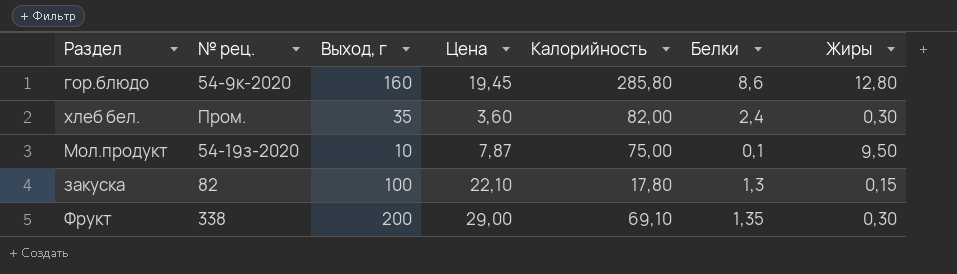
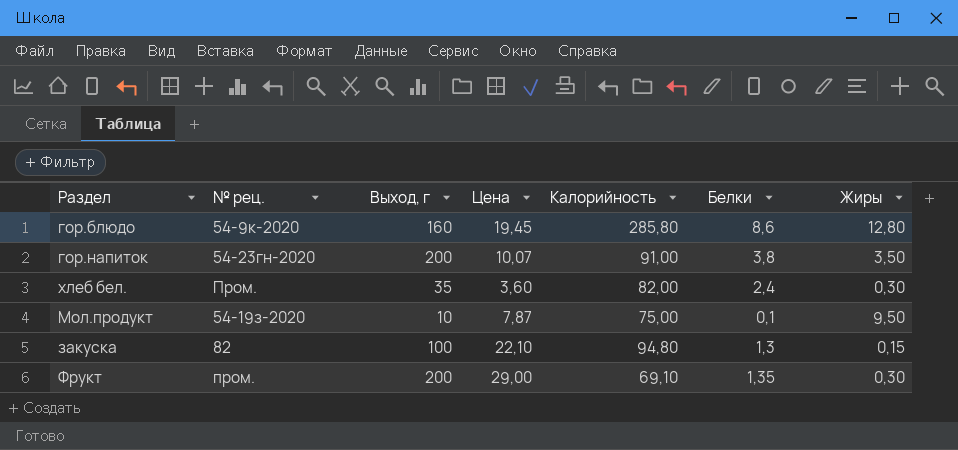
row гор.напиток: none -> 54-23гн-2020 | 200 | 10,07 | 91,00 | 3,8 | 3,50
закуска | Калорийность: 17,80 -> 94,80
Фрукт | № рец.: 338 -> пром.

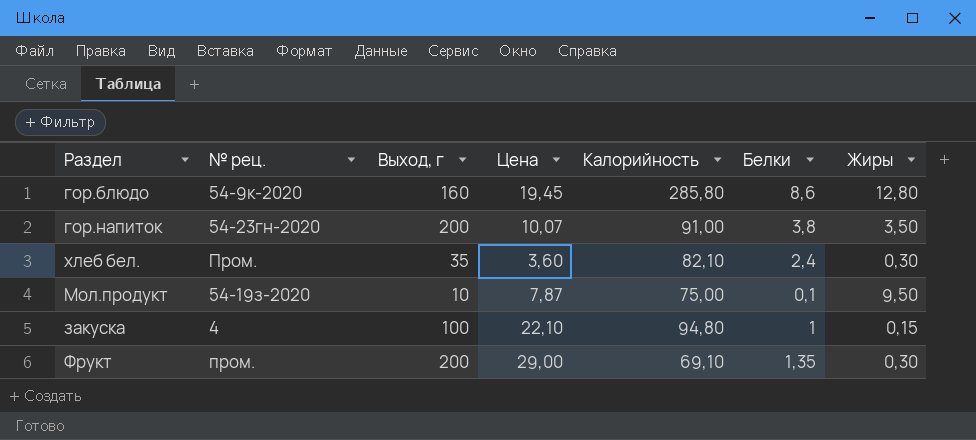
хлеб бел. | Калорийность: 82,00 -> 82,10
закуска | № рец.: 82 -> 4
закуска | Белки: 1,3 -> 1

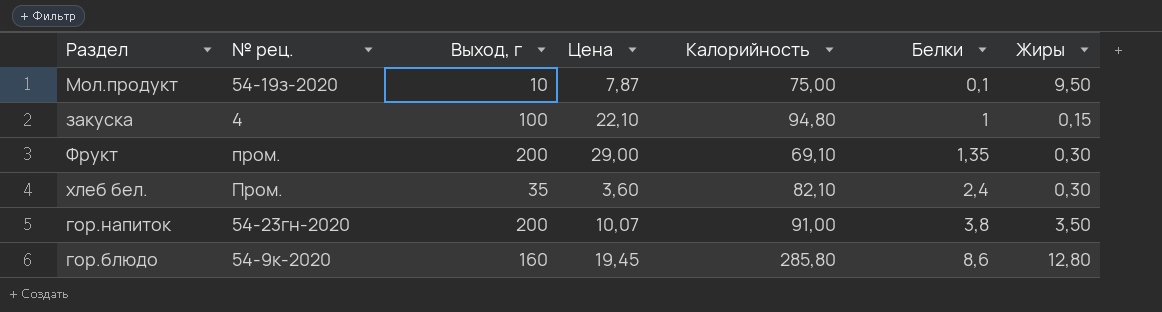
row order: none -> Белки ascending

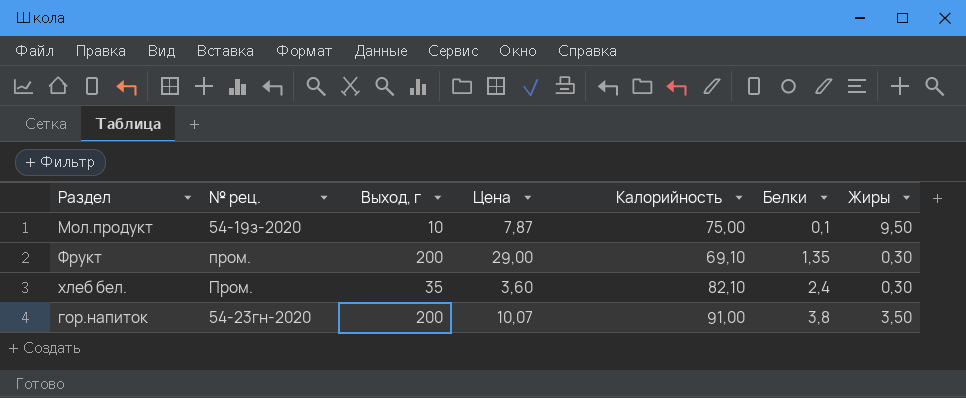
row закуска: 4 | 100 | 22,10 | 94,80 | 1 | 0,15 -> none
row гор.блюдо: 54-9к-2020 | 160 | 19,45 | 285,80 | 8,6 | 12,80 -> none

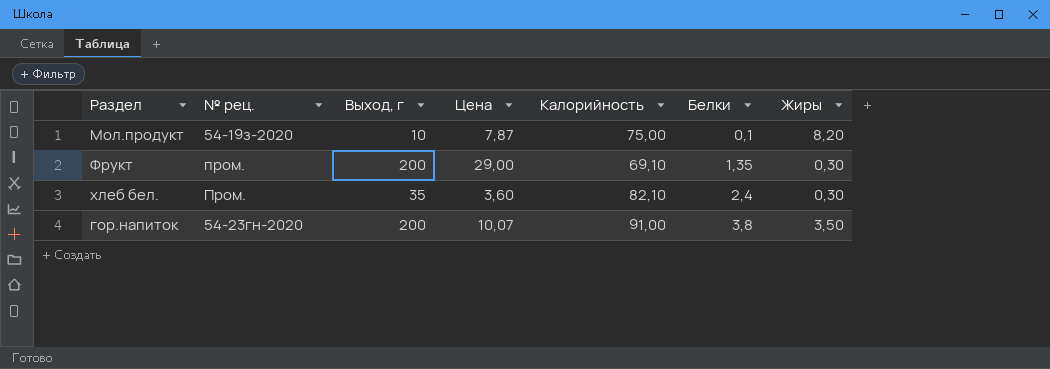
Мол.продукт | Жиры: 9,50 -> 8,20

